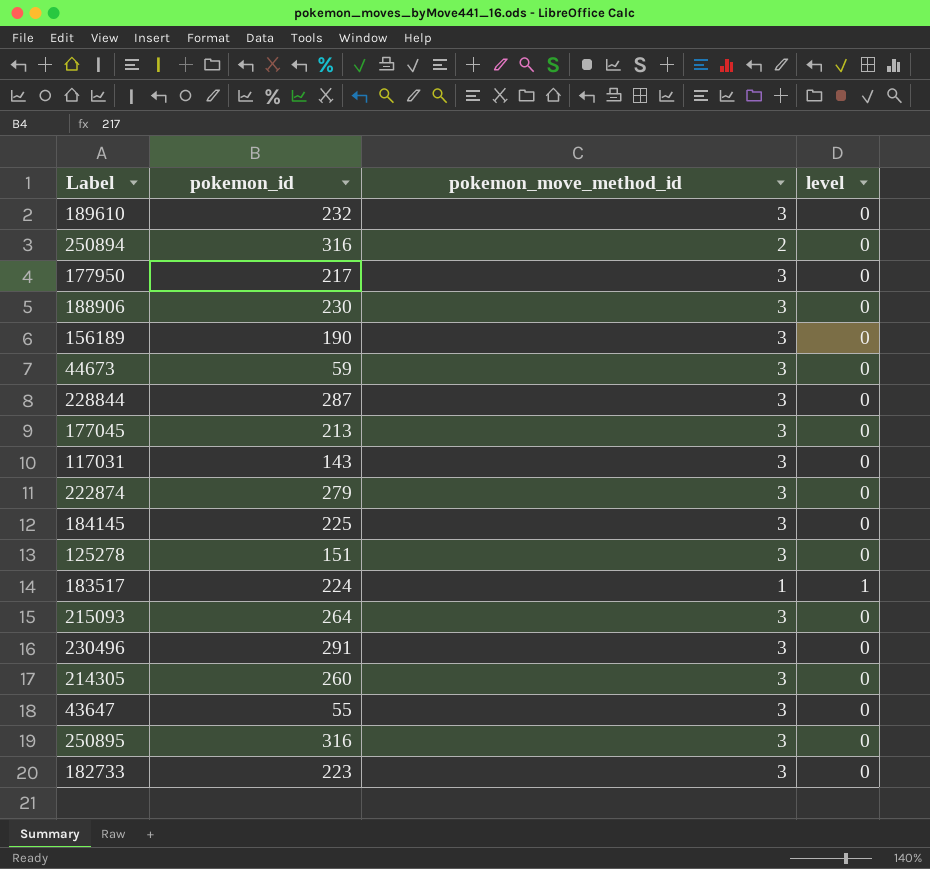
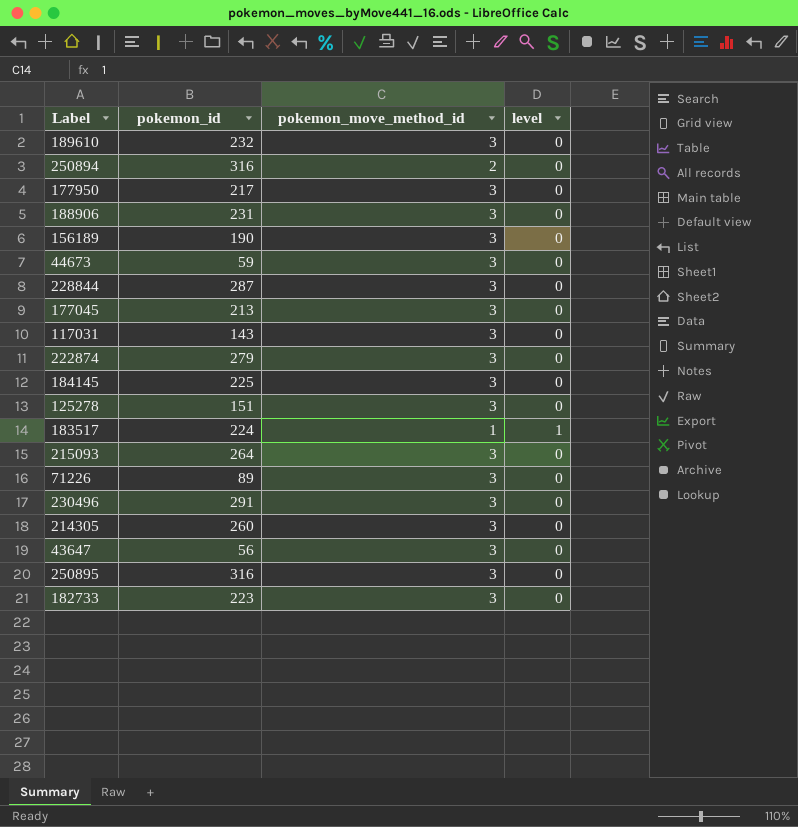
188906 | pokemon_id: 230 -> 231
row 71226: none -> 89 | 3 | 0
43647 | pokemon_id: 55 -> 56

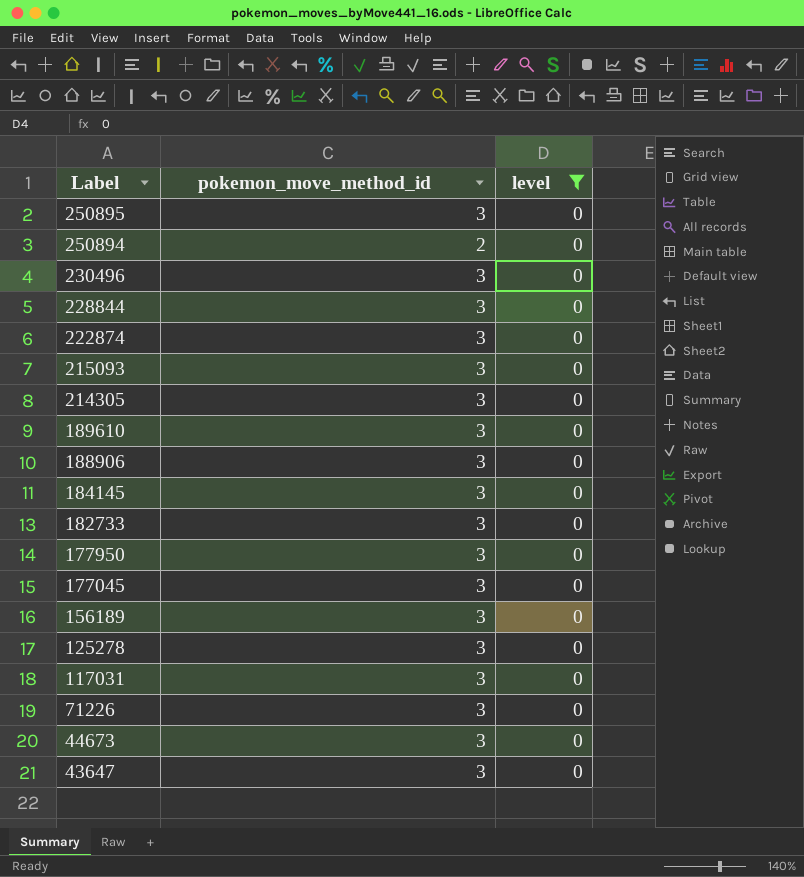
filter: none -> level = 0
row order: none -> Label descending
column pokemon_id | position: 2 -> none

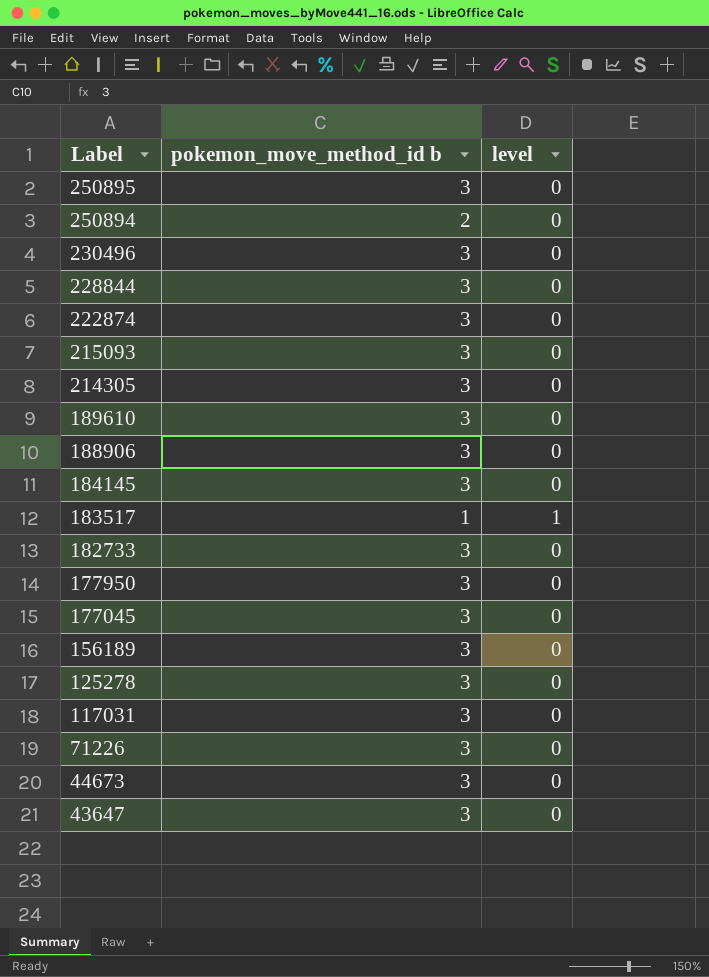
filter: level = 0 -> none
column name: pokemon_move_method_id -> pokemon_move_method_id b

